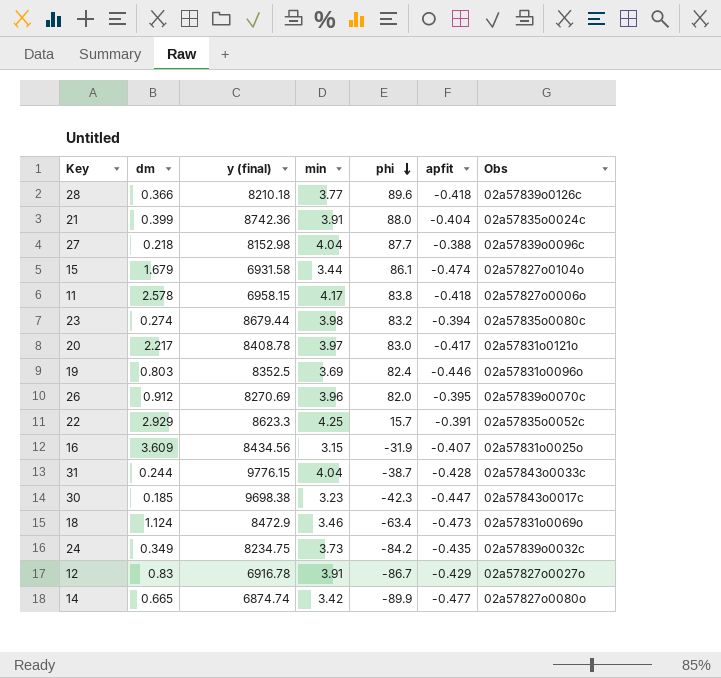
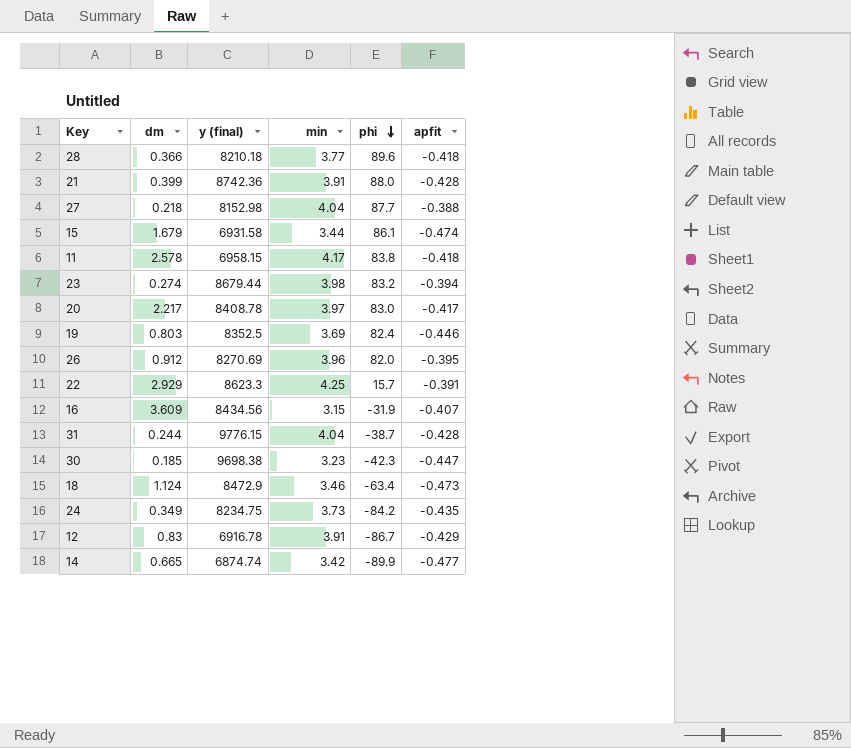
column Obs | position: 7 -> none
21 | apfit: -0.404 -> -0.428

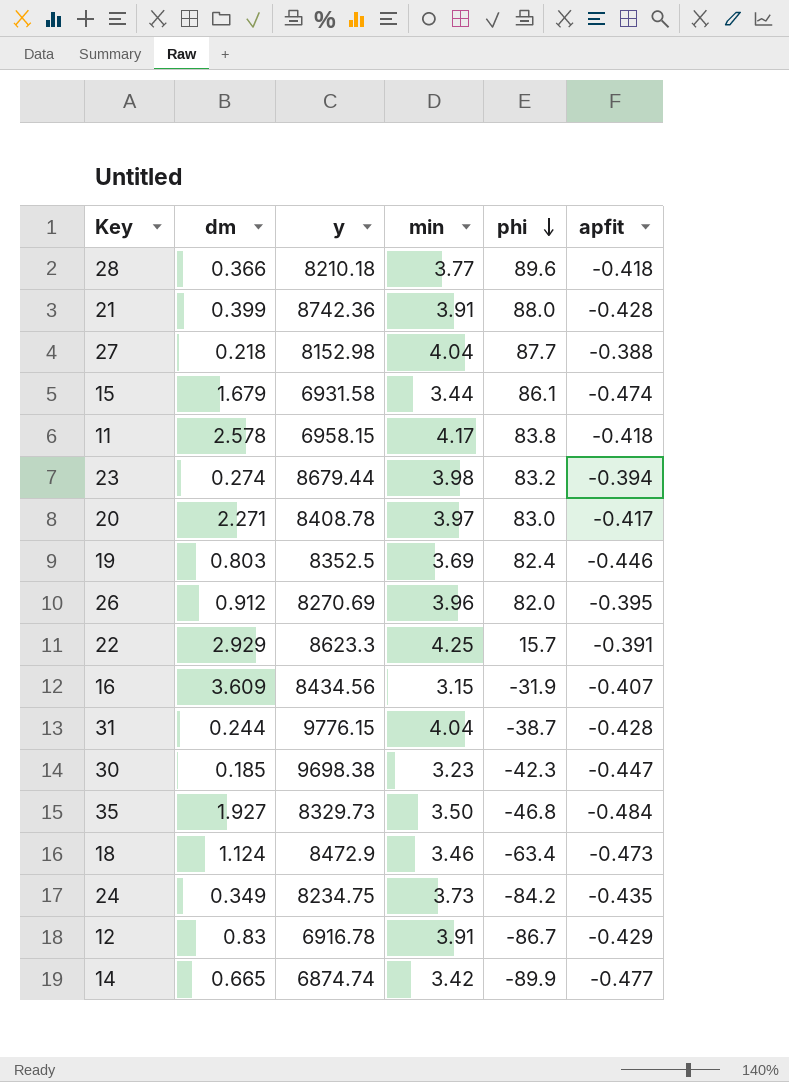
column name: y (final) -> y
20 | dm: 2.217 -> 2.271
row 35: none -> 1.927 | 8329.73 | 3.50 | -46.8 | -0.484

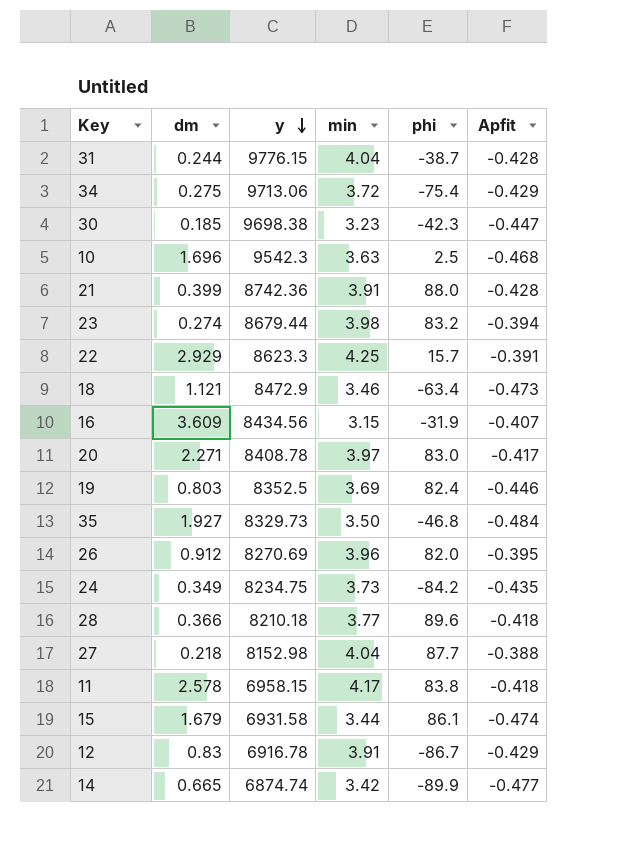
row order: phi descending -> y descending
column name: apfit -> Apfit
row 34: none -> 0.275 | 9713.06 | 3.72 | -75.4 | -0.429
row 10: none -> 1.696 | 9542.3 | 3.63 | 2.5 | -0.468
18 | dm: 1.124 -> 1.121

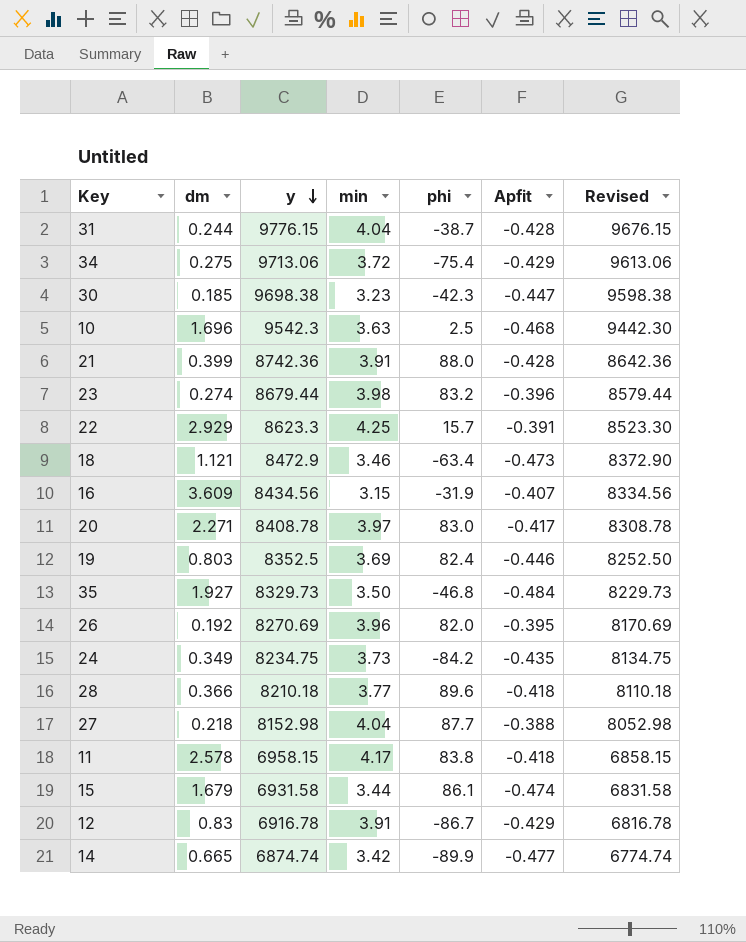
column Revised | formula: none -> [y] - 100
23 | Apfit: -0.394 -> -0.396
26 | dm: 0.912 -> 0.192

